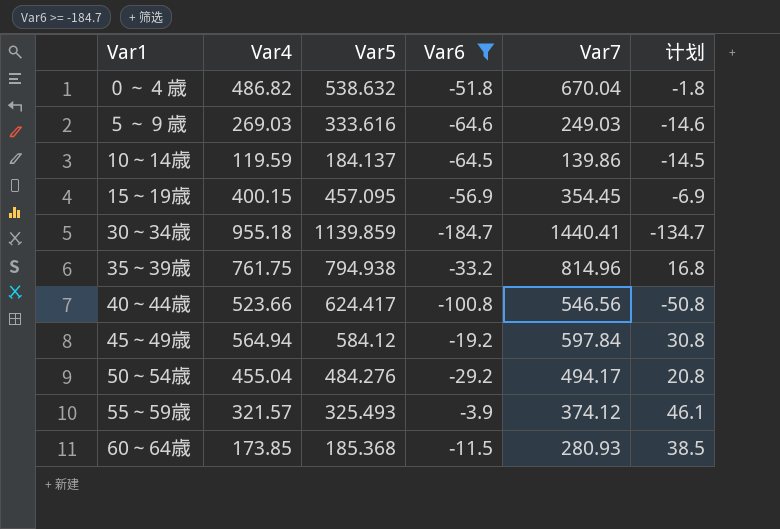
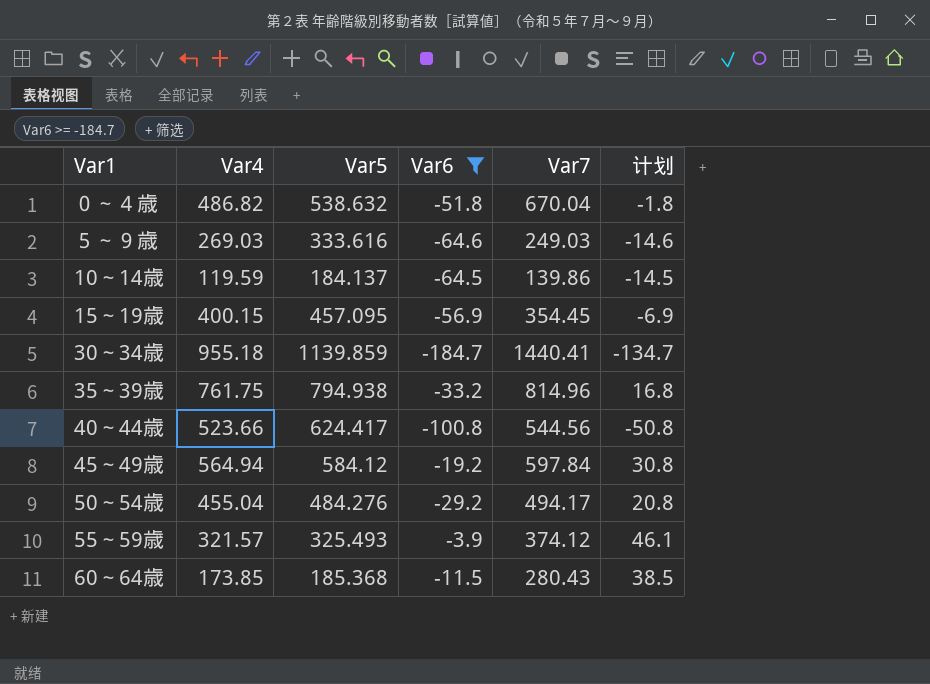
40～44歳 | Var7: 546.56 -> 544.56
60～64歳 | Var7: 280.93 -> 280.43

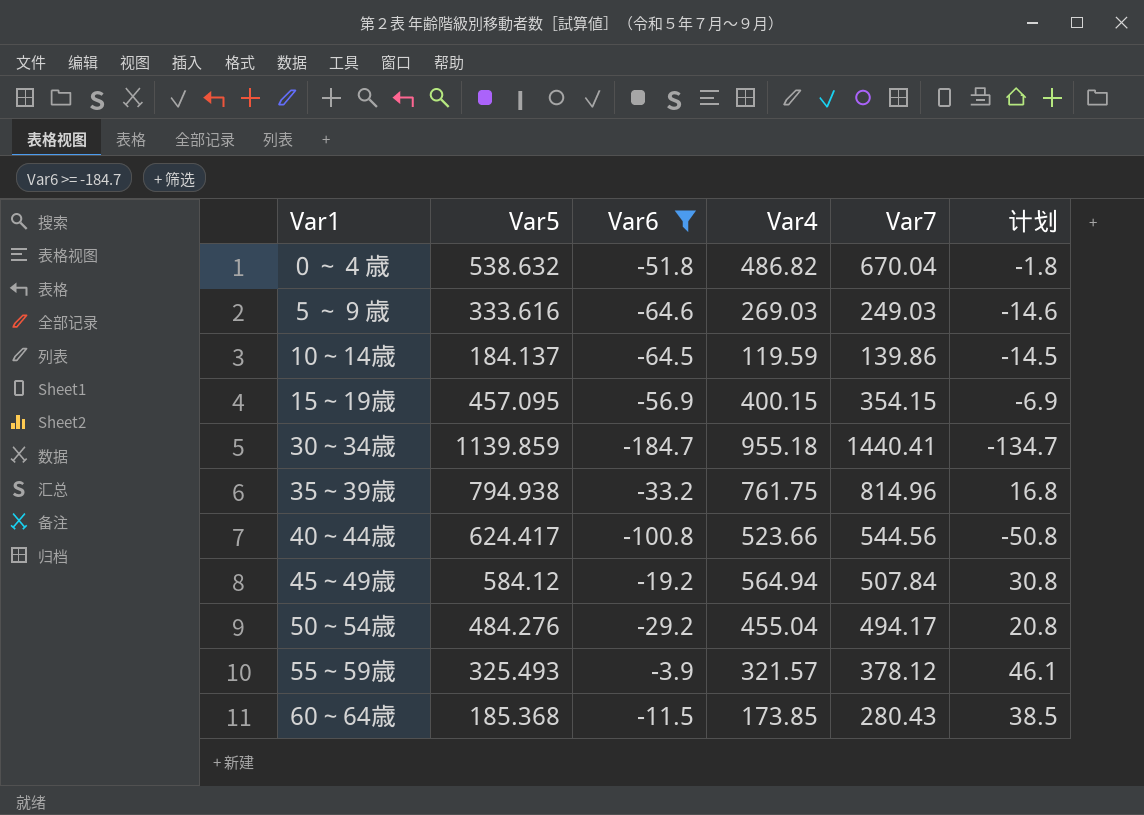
column Var4 | position: 2 -> 4
15～19歳 | Var7: 354.45 -> 354.15
45～49歳 | Var7: 597.84 -> 507.84
55～59歳 | Var7: 374.12 -> 378.12

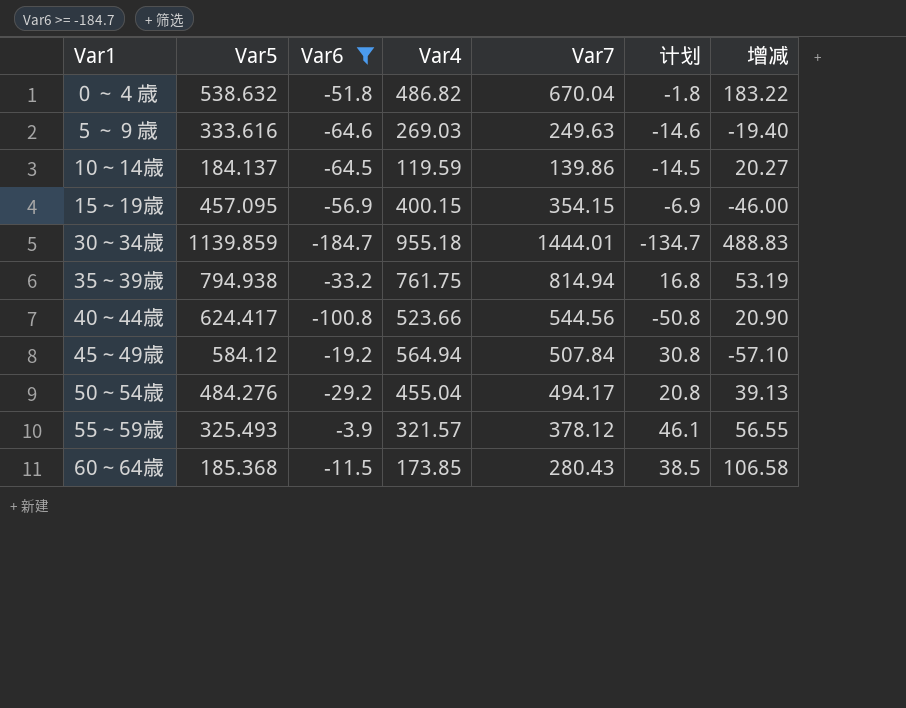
column 增减 | formula: none -> [Var7] - [Var4]
５～９歳 | Var7: 249.03 -> 249.63
30～34歳 | Var7: 1440.41 -> 1444.01
35～39歳 | Var7: 814.96 -> 814.94

